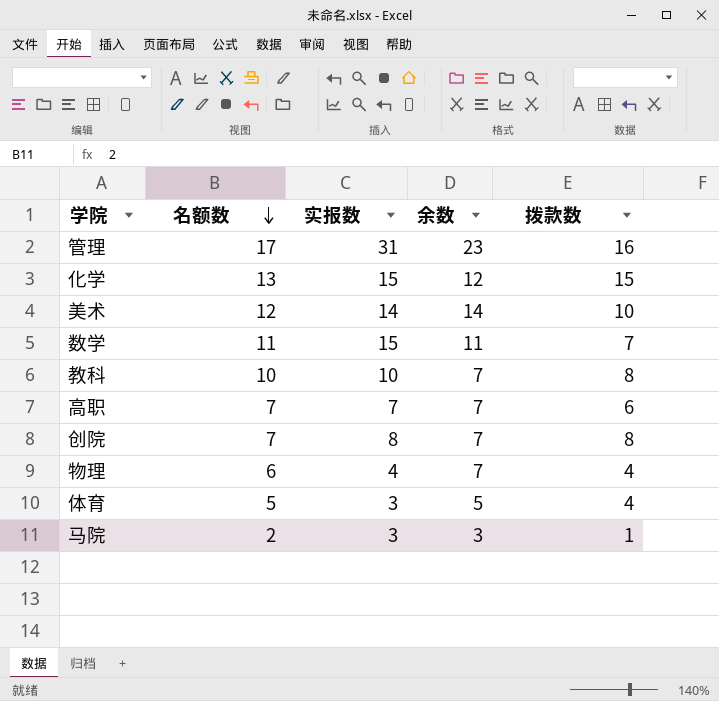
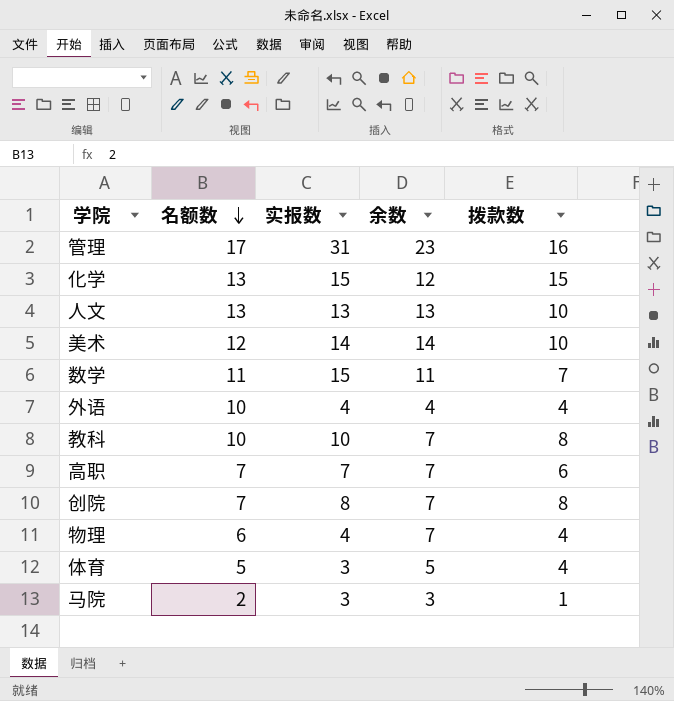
row 人文: none -> 13 | 13 | 13 | 10
row 外语: none -> 10 | 4 | 4 | 4

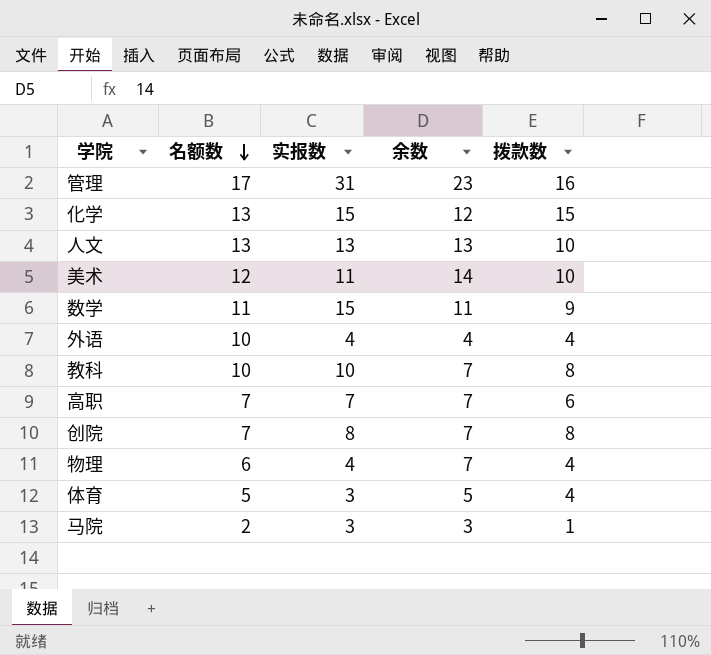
美术 | 实报数: 14 -> 11
数学 | 拨款数: 7 -> 9

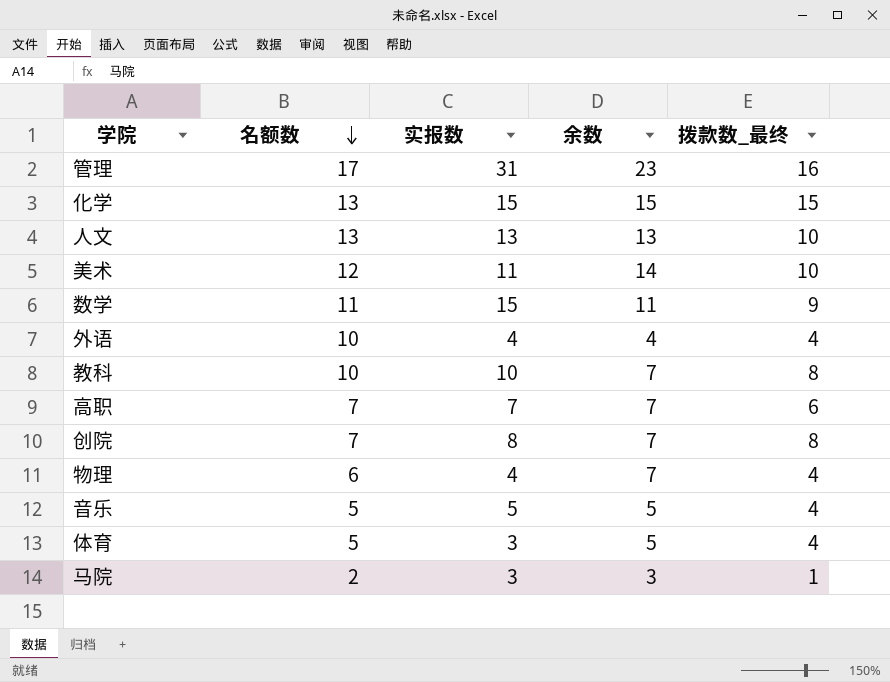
column name: 拨款数 -> 拨款数_最终
化学 | 余数: 12 -> 15
row 音乐: none -> 5 | 5 | 5 | 4

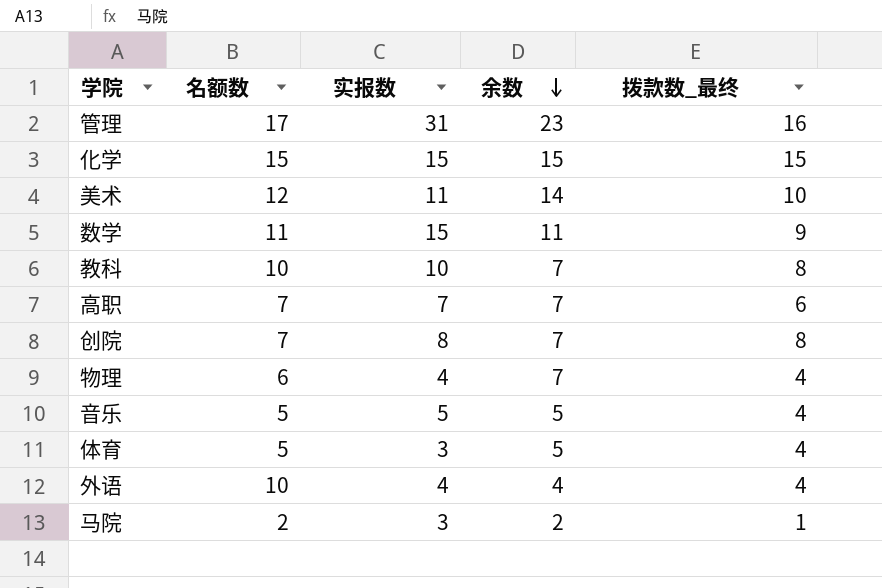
row order: 名额数 descending -> 余数 descending
row 人文: 13 | 13 | 13 | 10 -> none
化学 | 名额数: 13 -> 15
马院 | 余数: 3 -> 2

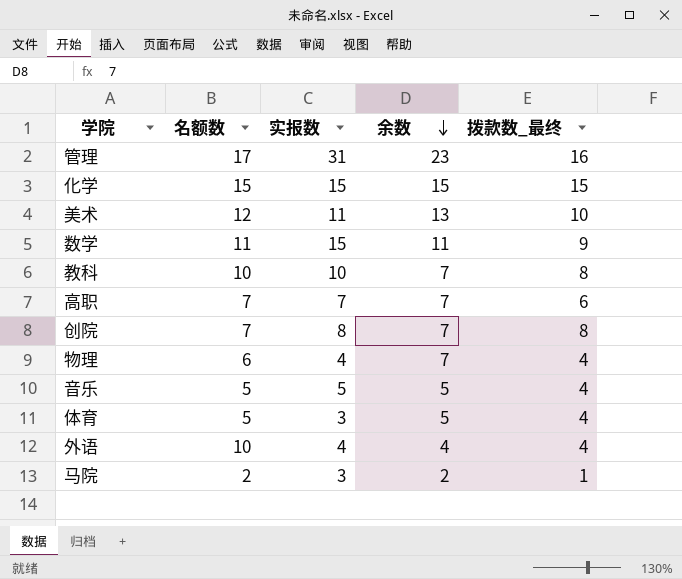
美术 | 余数: 14 -> 13

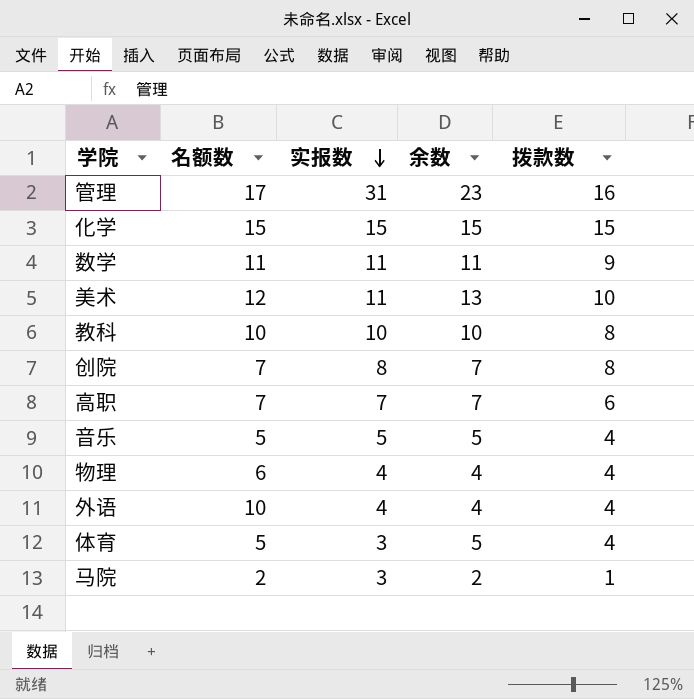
row order: 余数 descending -> 实报数 descending
column name: 拨款数_最终 -> 拨款数
数学 | 实报数: 15 -> 11
教科 | 余数: 7 -> 10
物理 | 余数: 7 -> 4

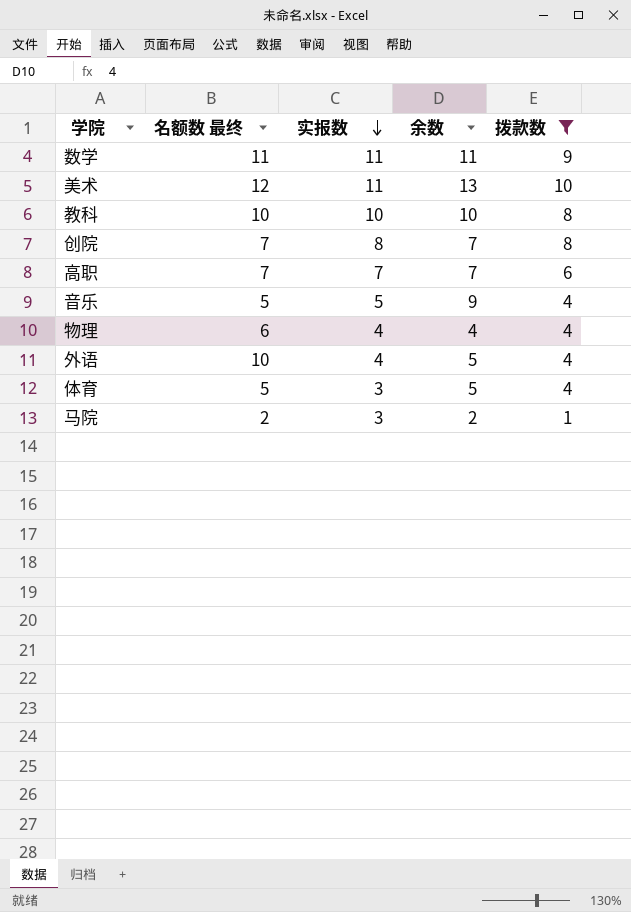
filter: none -> 拨款数 <= 10
column name: 名额数 -> 名额数 最终
音乐 | 余数: 5 -> 9
外语 | 余数: 4 -> 5

